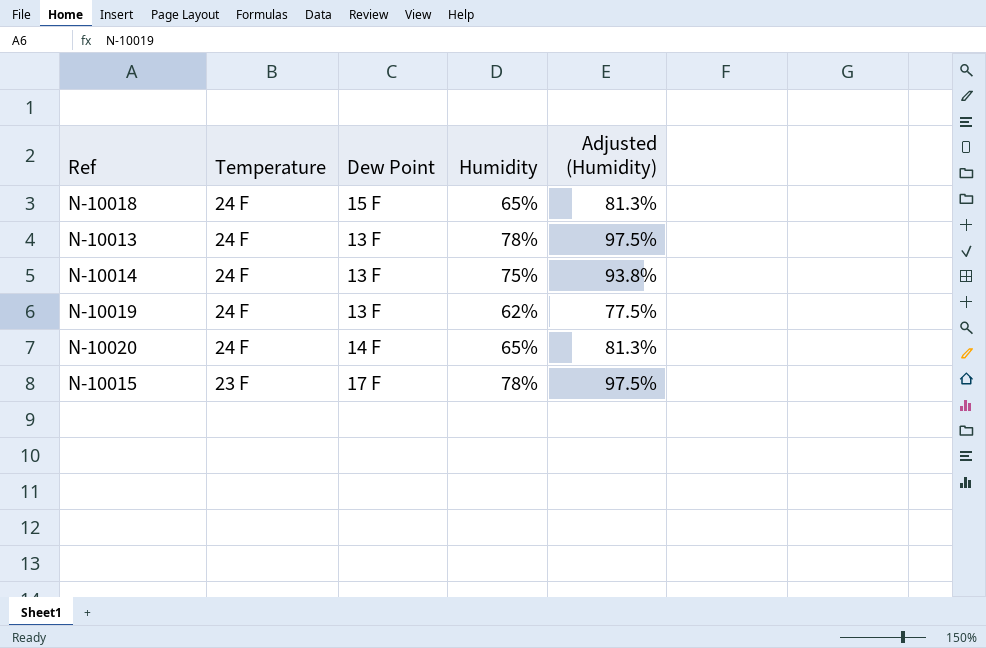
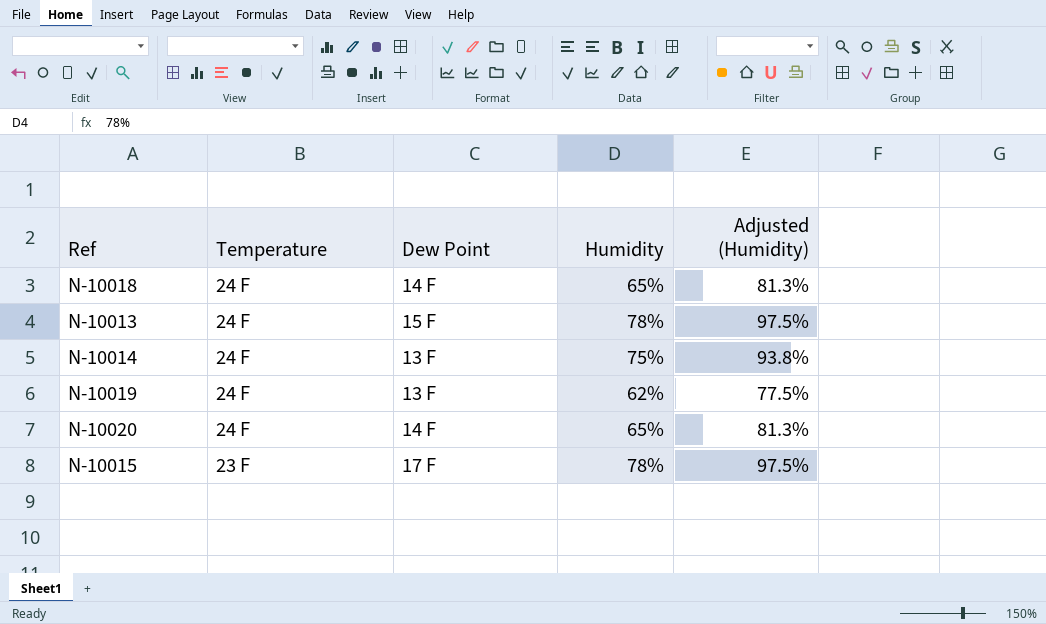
N-10018 | Dew Point: 15 F -> 14 F
N-10013 | Dew Point: 13 F -> 15 F

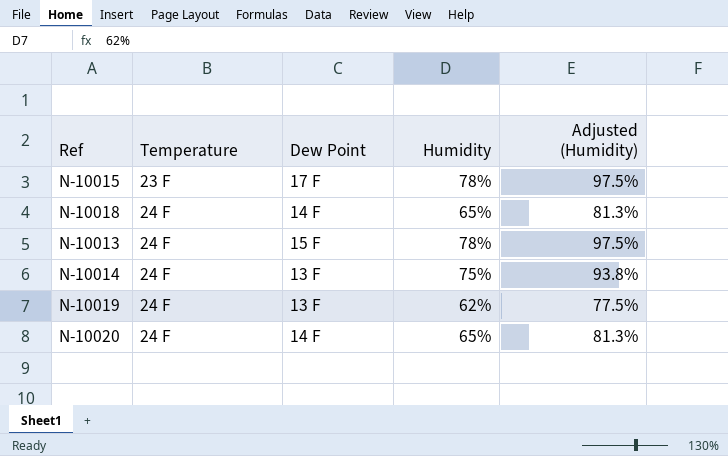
row order: Temperature descending -> Temperature ascending

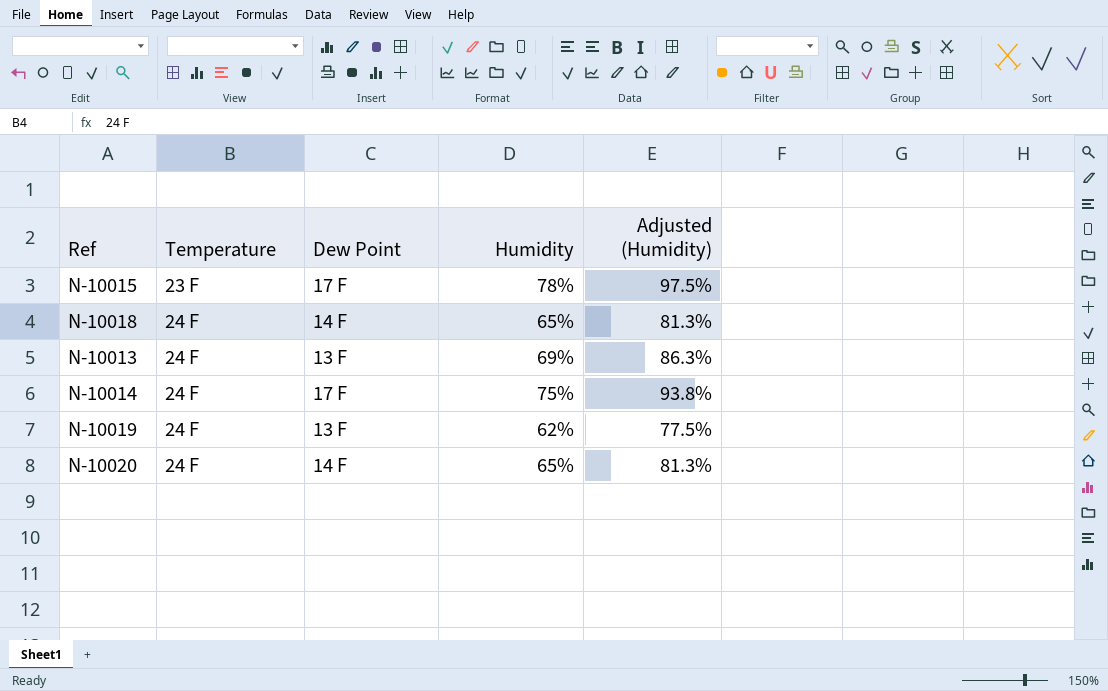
N-10013 | Dew Point: 15 F -> 13 F
N-10013 | Humidity: 78% -> 69%
N-10013 | Adjusted (Humidity): 97.5% -> 86.3%
N-10014 | Dew Point: 13 F -> 17 F

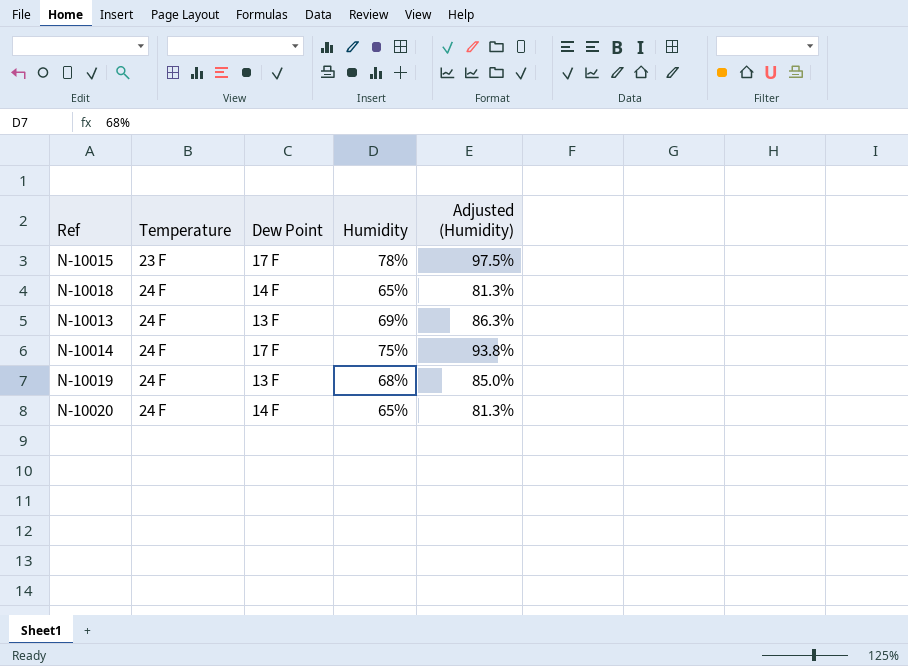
N-10019 | Humidity: 62% -> 68%
N-10019 | Adjusted (Humidity): 77.5% -> 85.0%

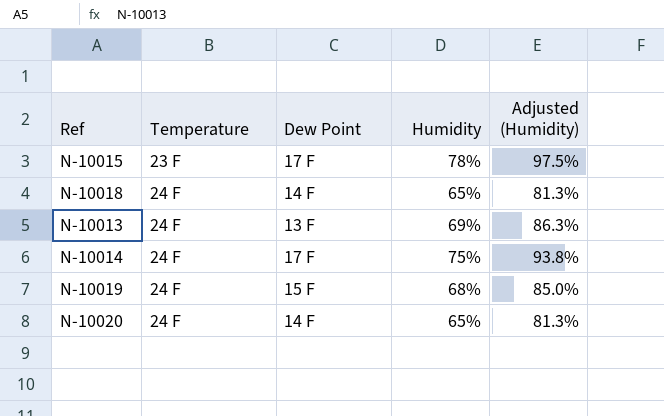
N-10019 | Dew Point: 13 F -> 15 F

